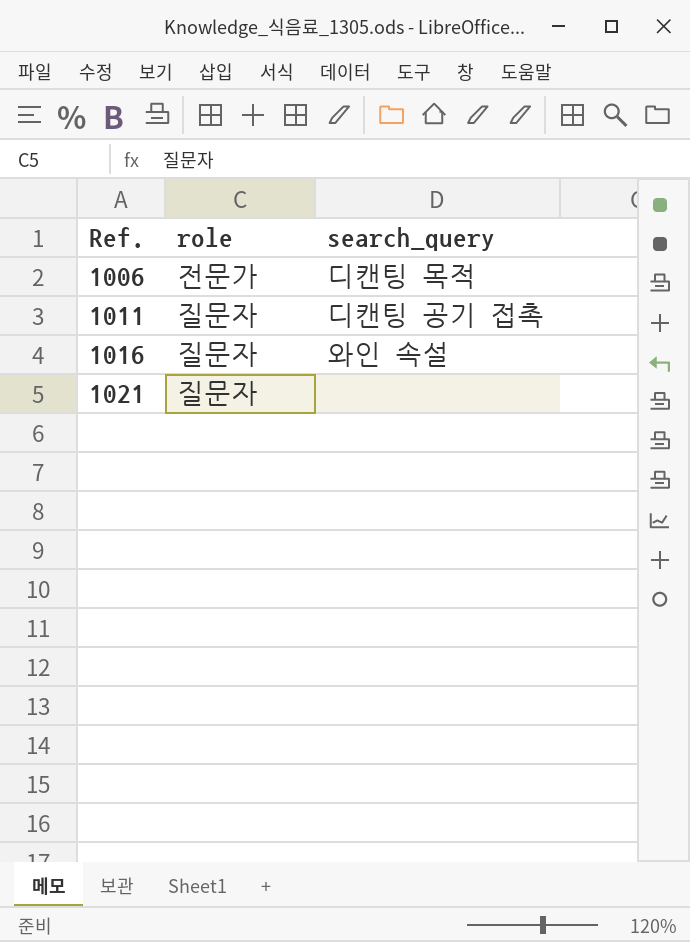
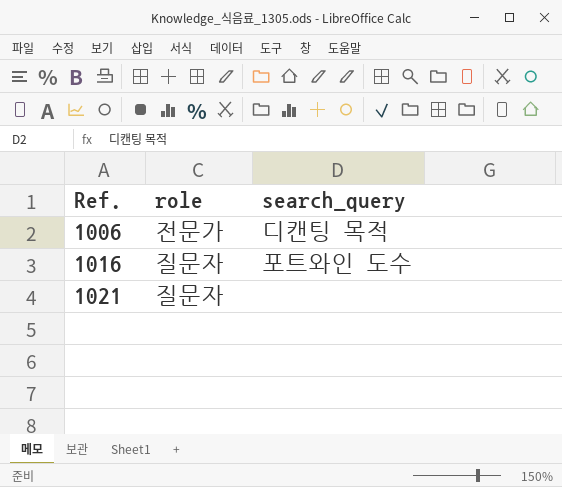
row 1011: 질문자 | 디캔팅 공기 접촉 -> none
1016 | search_query: 와인 속설 -> 포트와인 도수

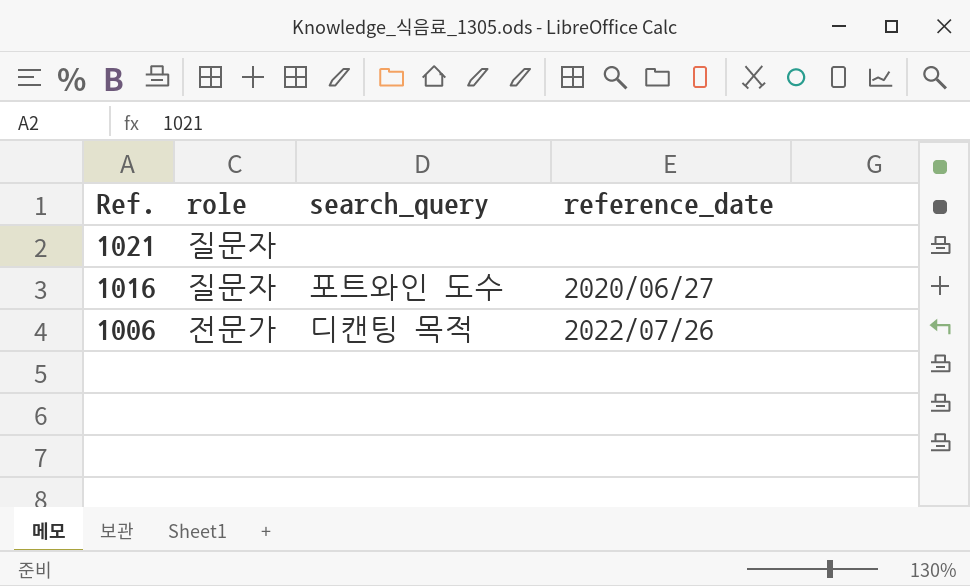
row order: Ref. ascending -> Ref. descending
column reference_date | position: none -> 4

